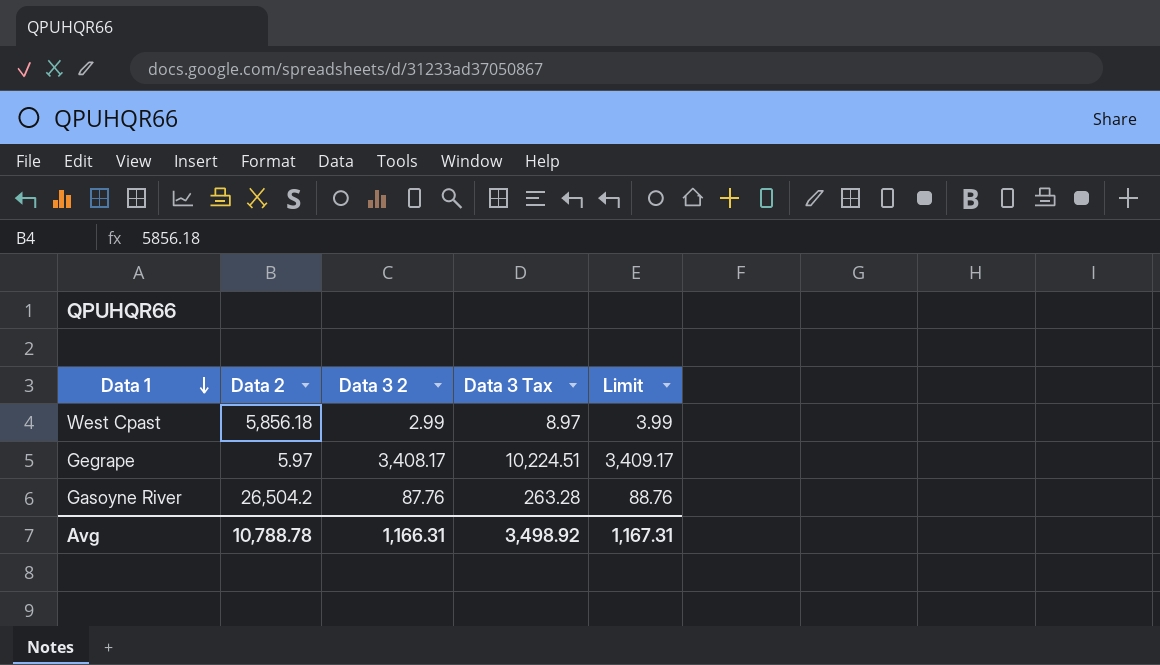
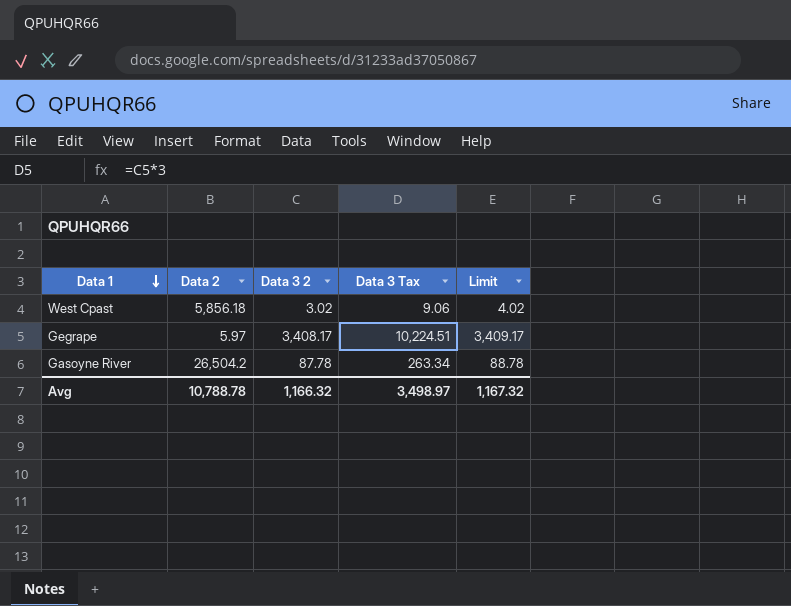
West Cpast | Data 3 2: 2.99 -> 3.02
West Cpast | Data 3 Tax: 8.97 -> 9.06
West Cpast | Limit: 3.99 -> 4.02
Gasoyne River | Data 3 2: 87.76 -> 87.78
Gasoyne River | Data 3 Tax: 263.28 -> 263.34
Gasoyne River | Limit: 88.76 -> 88.78
Avg | Data 3 2: 1,166.31 -> 1,166.32
Avg | Data 3 Tax: 3,498.92 -> 3,498.97
Avg | Limit: 1,167.31 -> 1,167.32

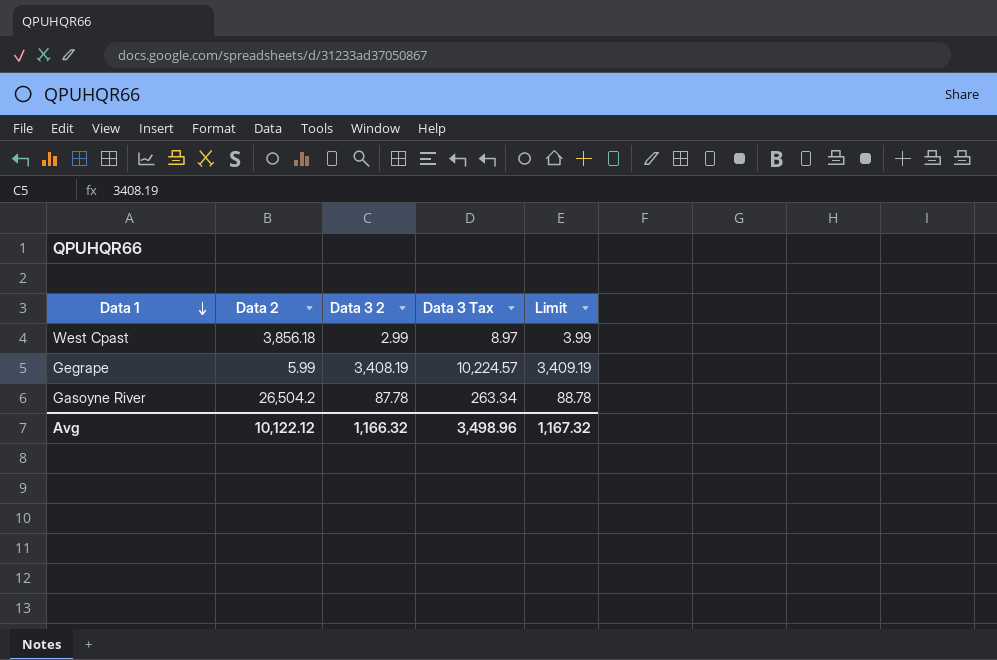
West Cpast | Data 2: 5,856.18 -> 3,856.18
West Cpast | Data 3 2: 3.02 -> 2.99
West Cpast | Data 3 Tax: 9.06 -> 8.97
West Cpast | Limit: 4.02 -> 3.99
Gegrape | Data 2: 5.97 -> 5.99
Gegrape | Data 3 2: 3,408.17 -> 3,408.19
Gegrape | Data 3 Tax: 10,224.51 -> 10,224.57
Gegrape | Limit: 3,409.17 -> 3,409.19
Avg | Data 2: 10,788.78 -> 10,122.12
Avg | Data 3 Tax: 3,498.97 -> 3,498.96

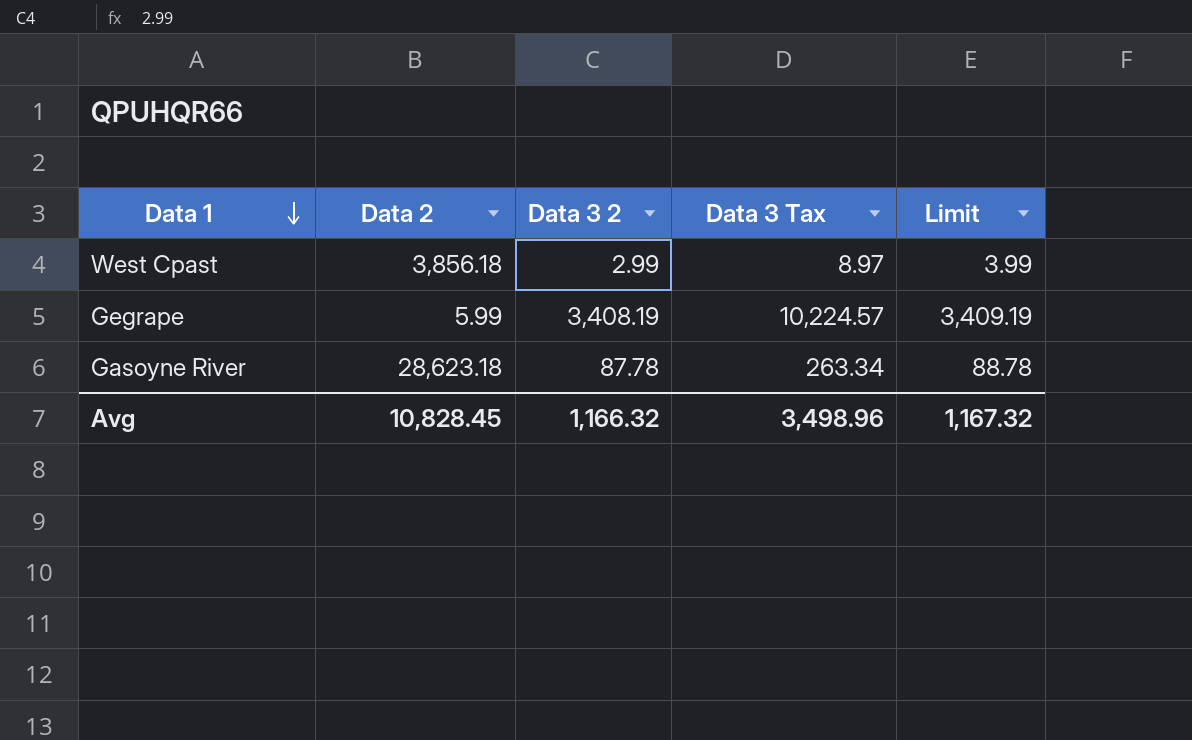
Gasoyne River | Data 2: 26,504.2 -> 28,623.18
Avg | Data 2: 10,122.12 -> 10,828.45

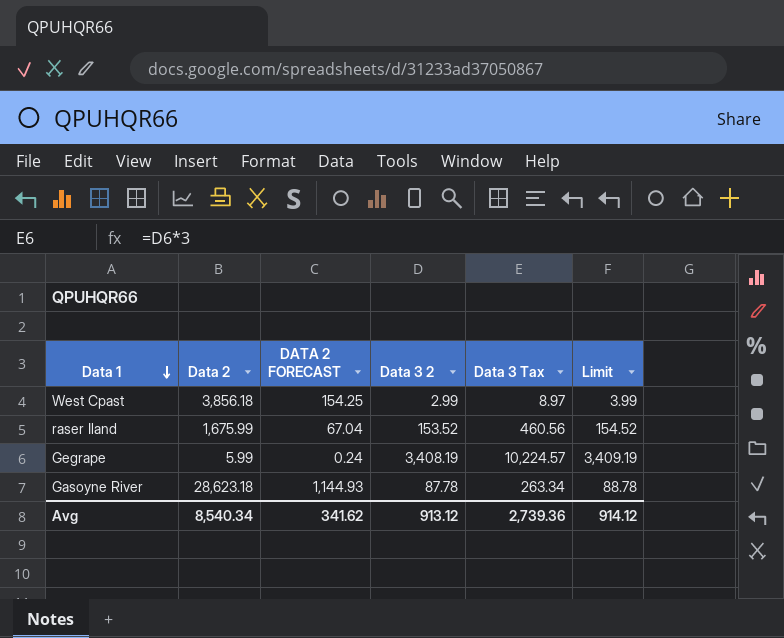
column DATA 2 FORECAST | formula: none -> [Data 2] * 0.04
row raser Iland: none -> 1,675.99 | 67.04 | 153.52 | 460.56 | 154.52
Avg | Data 2: 10,828.45 -> 8,540.34
Avg | Data 3 2: 1,166.32 -> 913.12
Avg | Data 3 Tax: 3,498.96 -> 2,739.36
Avg | Limit: 1,167.32 -> 914.12

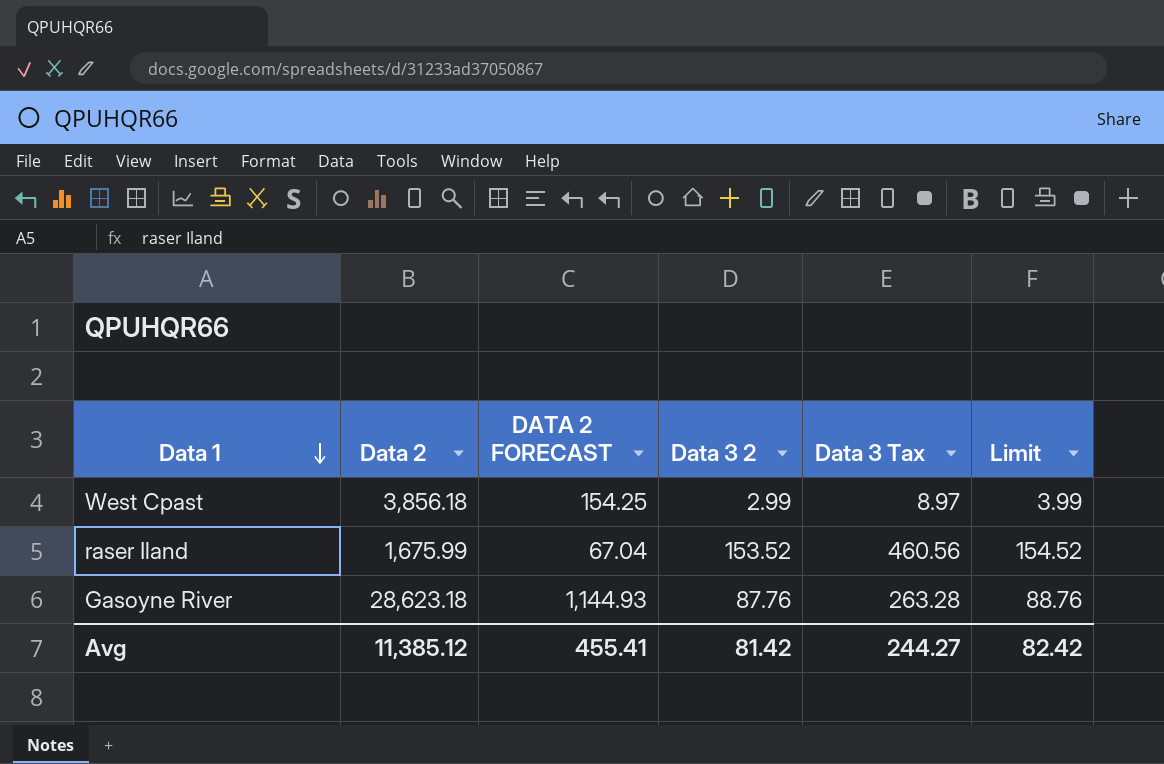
row Gegrape: 5.99 | 0.24 | 3,408.19 | 10,224.57 | 3,409.19 -> none
Gasoyne River | Data 3 2: 87.78 -> 87.76
Gasoyne River | Data 3 Tax: 263.34 -> 263.28
Gasoyne River | Limit: 88.78 -> 88.76
Avg | Data 2: 8,540.34 -> 11,385.12
Avg | DATA 2 FORECAST: 341.62 -> 455.41
Avg | Data 3 2: 913.12 -> 81.42
Avg | Data 3 Tax: 2,739.36 -> 244.27
Avg | Limit: 914.12 -> 82.42

